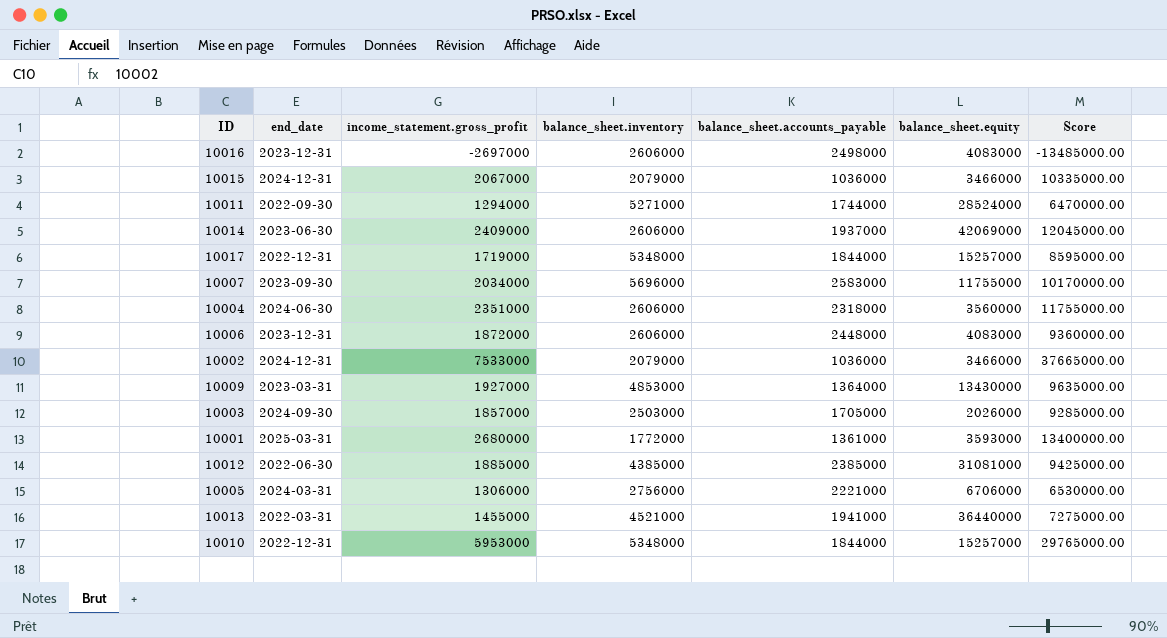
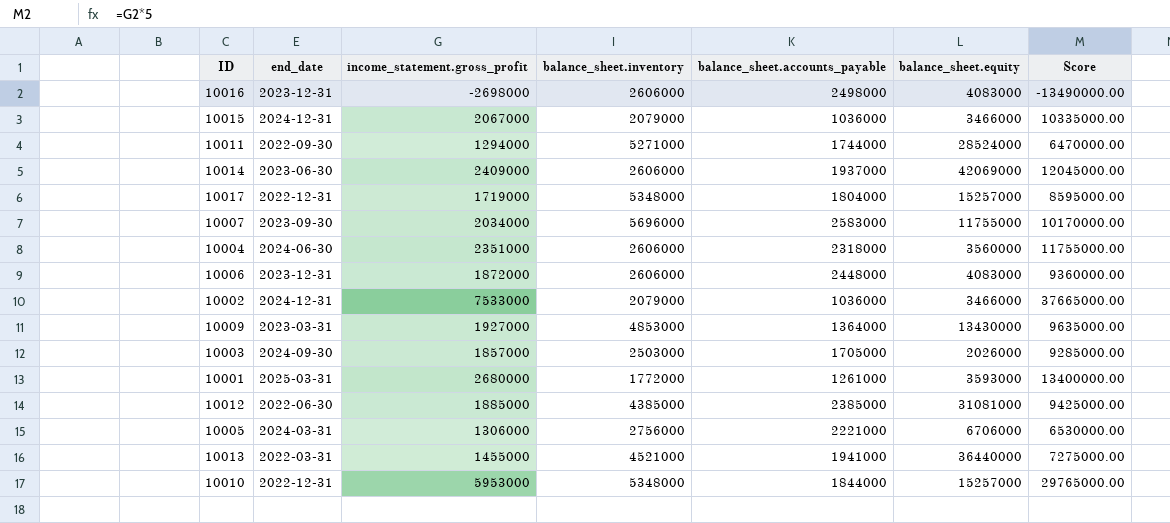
10016 | income_statement.gross_profit: -2697000 -> -2698000
10016 | Score: -13485000.00 -> -13490000.00
10017 | balance_sheet.accounts_payable: 1844000 -> 1804000
10001 | balance_sheet.accounts_payable: 1361000 -> 1261000

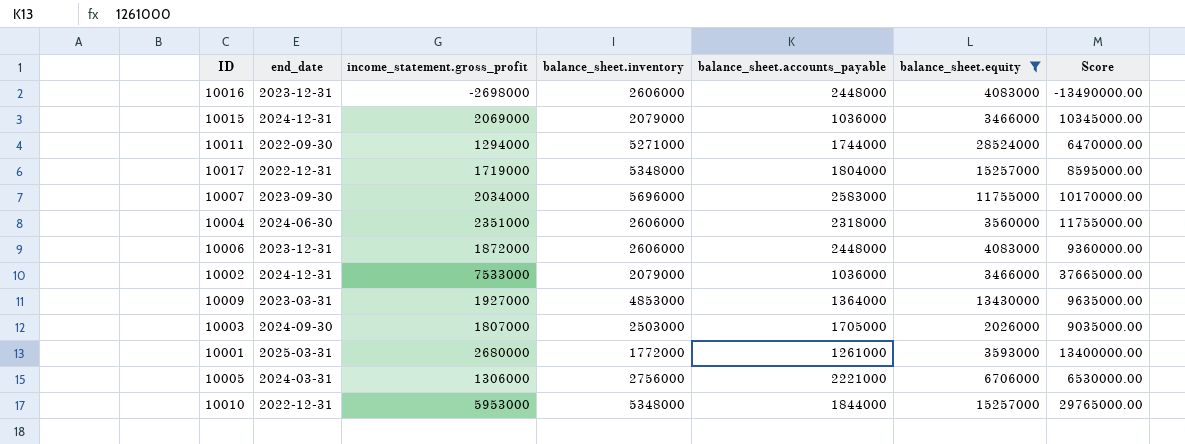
filter: none -> balance_sheet.equity <= 28524000
10016 | balance_sheet.accounts_payable: 2498000 -> 2448000
10015 | income_statement.gross_profit: 2067000 -> 2069000
10015 | Score: 10335000.00 -> 10345000.00
10003 | income_statement.gross_profit: 1857000 -> 1807000
10003 | Score: 9285000.00 -> 9035000.00

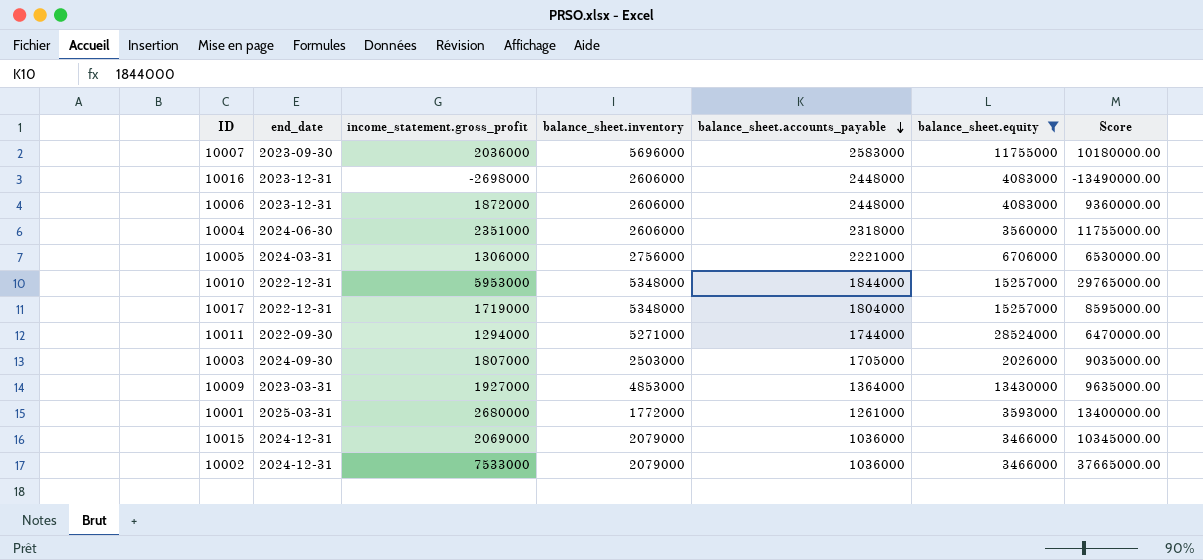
row order: none -> balance_sheet.accounts_payable descending
10007 | income_statement.gross_profit: 2034000 -> 2036000
10007 | Score: 10170000.00 -> 10180000.00

